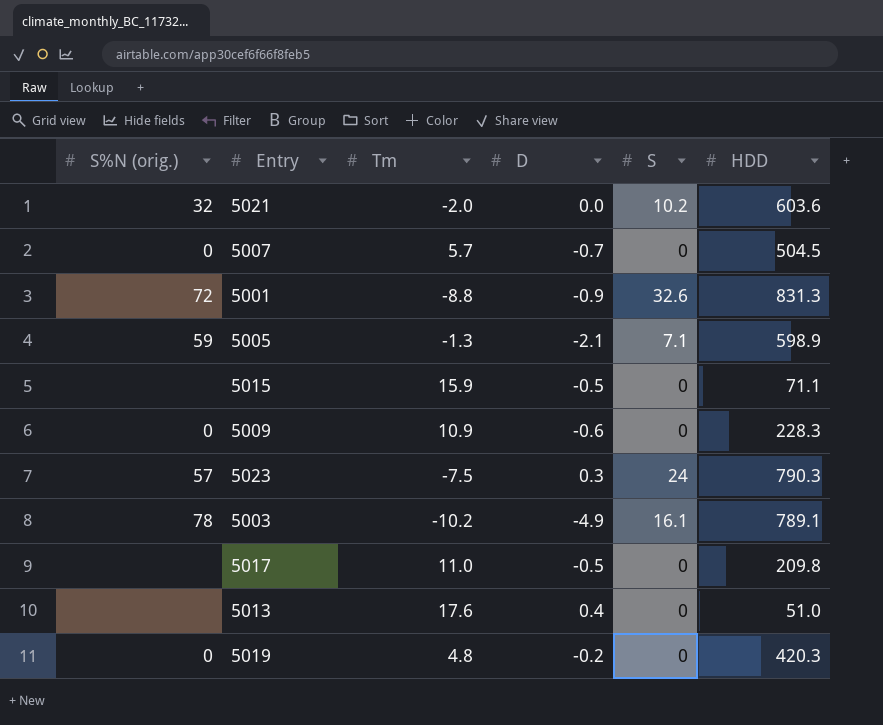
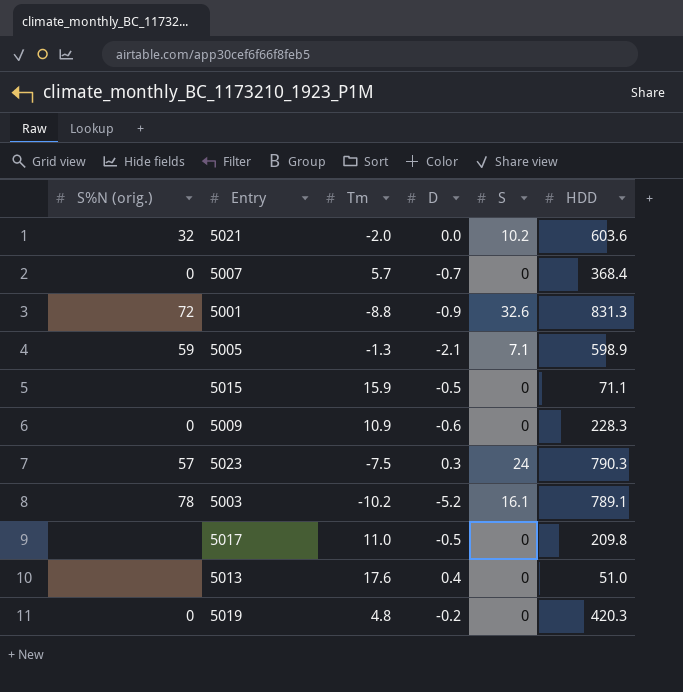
5007 | HDD: 504.5 -> 368.4
5003 | D: -4.9 -> -5.2

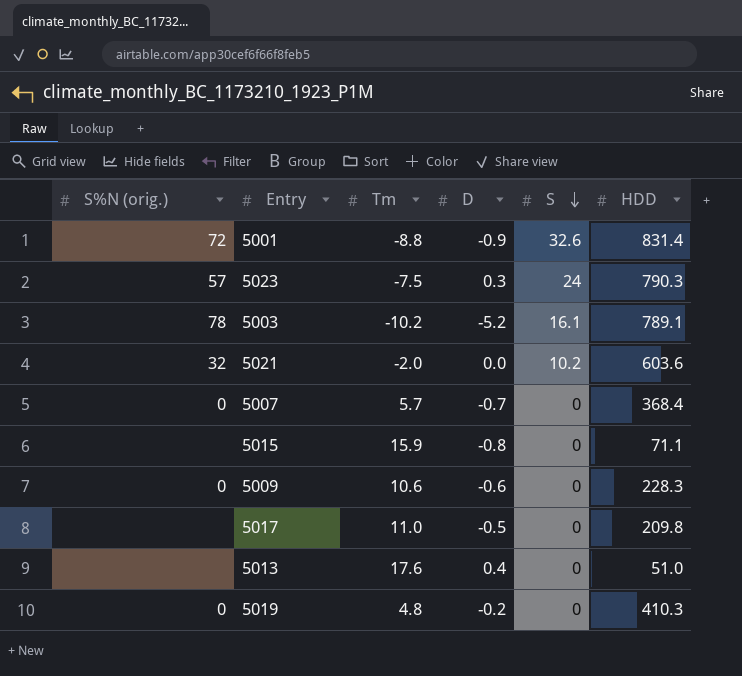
row order: none -> S descending
row 5005: 59 | -1.3 | -2.1 | 7.1 | 598.9 -> none
5001 | HDD: 831.3 -> 831.4
5015 | D: -0.5 -> -0.8
5009 | Tm: 10.9 -> 10.6
5019 | HDD: 420.3 -> 410.3

